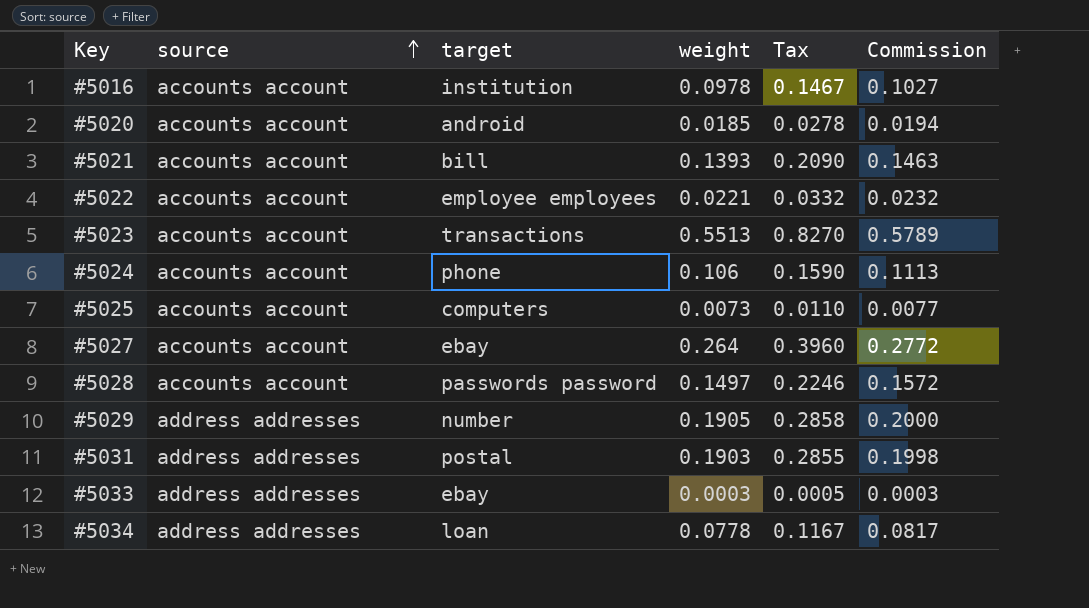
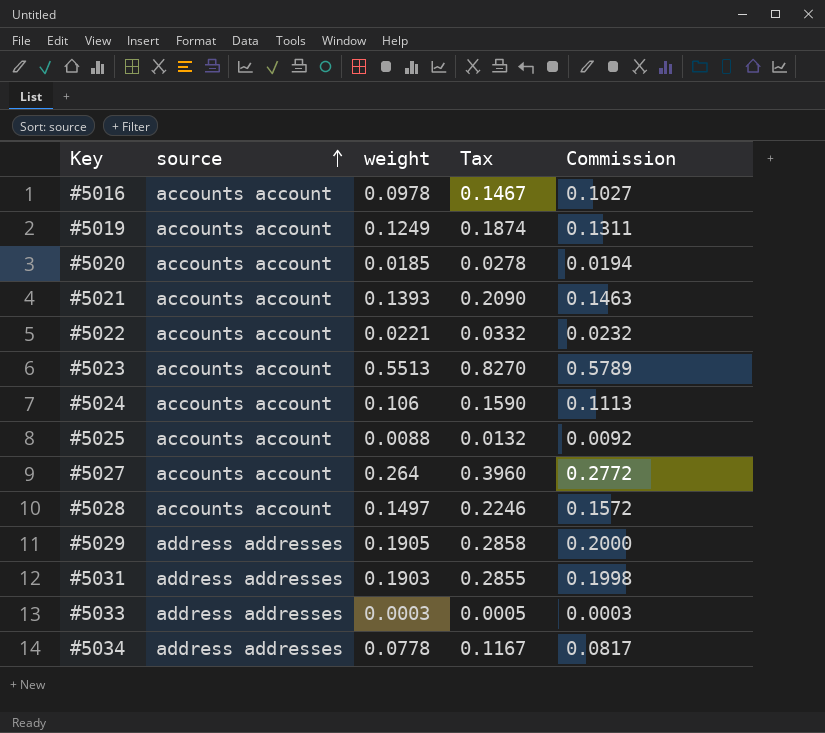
column target | position: 3 -> none
row #5019: none -> accounts account | 0.1249 | 0.1874 | 0.1311
#5025 | weight: 0.0073 -> 0.0088
#5025 | Tax: 0.0110 -> 0.0132
#5025 | Commission: 0.0077 -> 0.0092

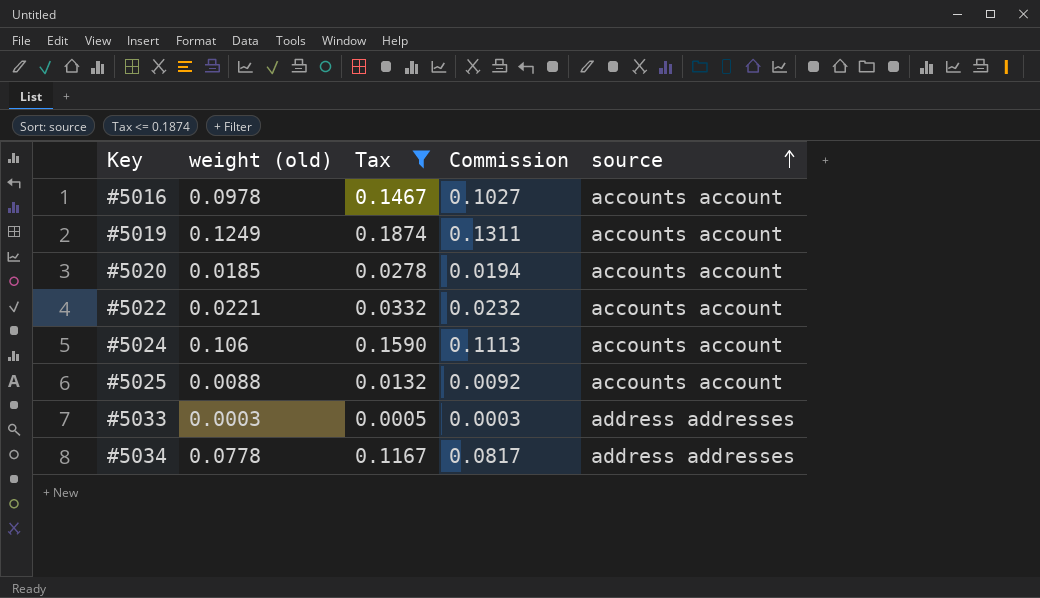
filter: none -> Tax <= 0.1874
column name: weight -> weight (old)
column source | position: 2 -> 5

